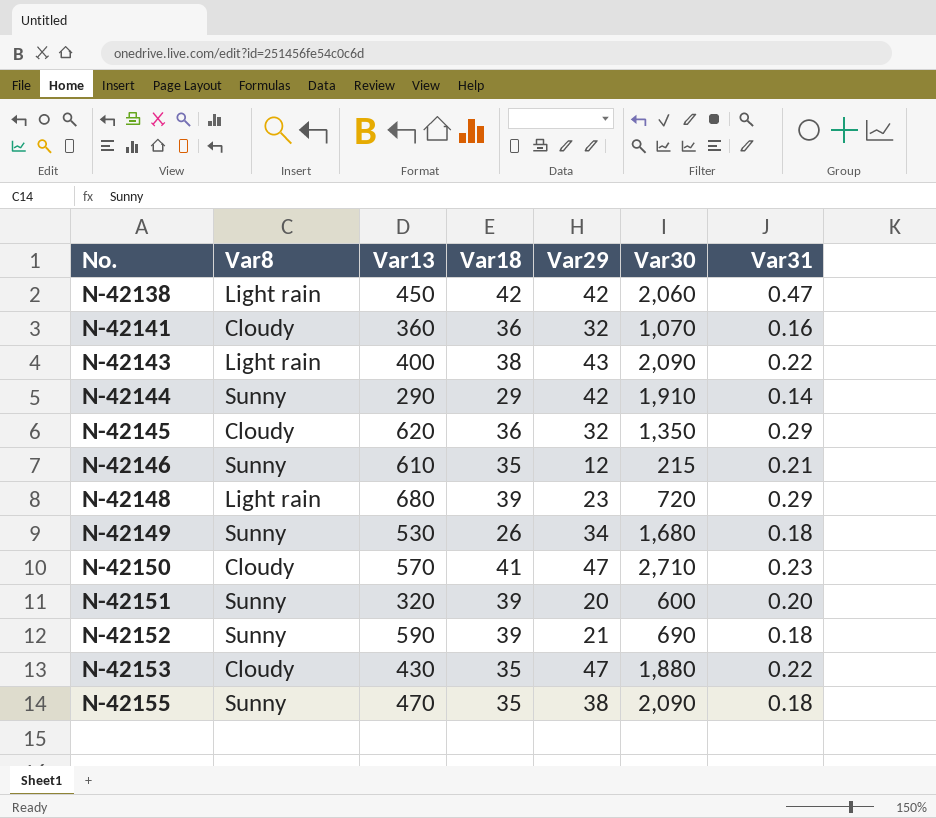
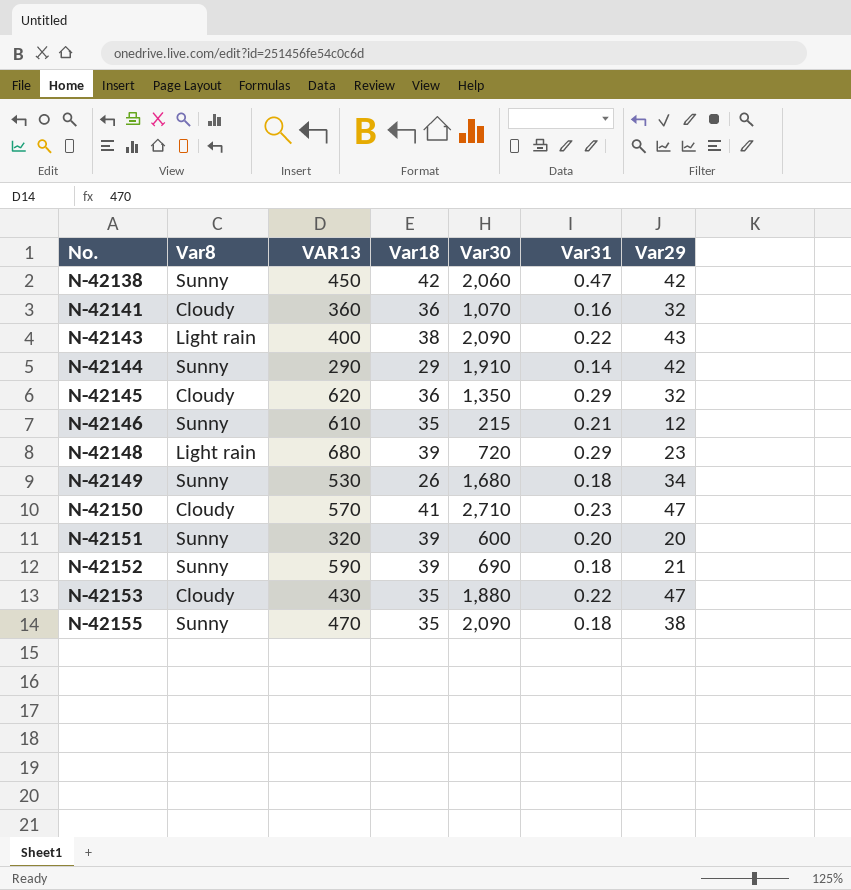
column name: Var13 -> VAR13
column Var29 | position: 5 -> 7
N-42138 | Var8: Light rain -> Sunny

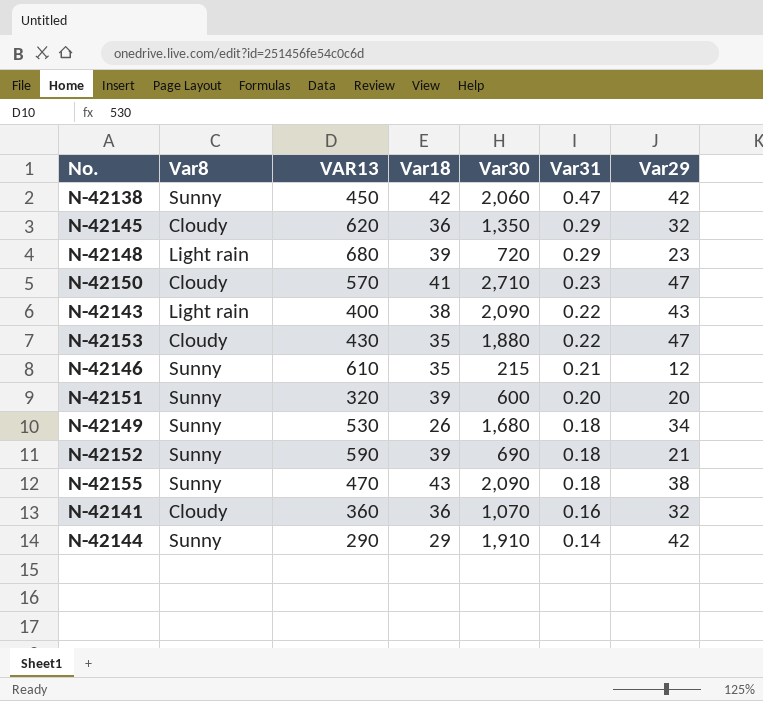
row order: No. ascending -> Var31 descending
N-42155 | Var18: 35 -> 43

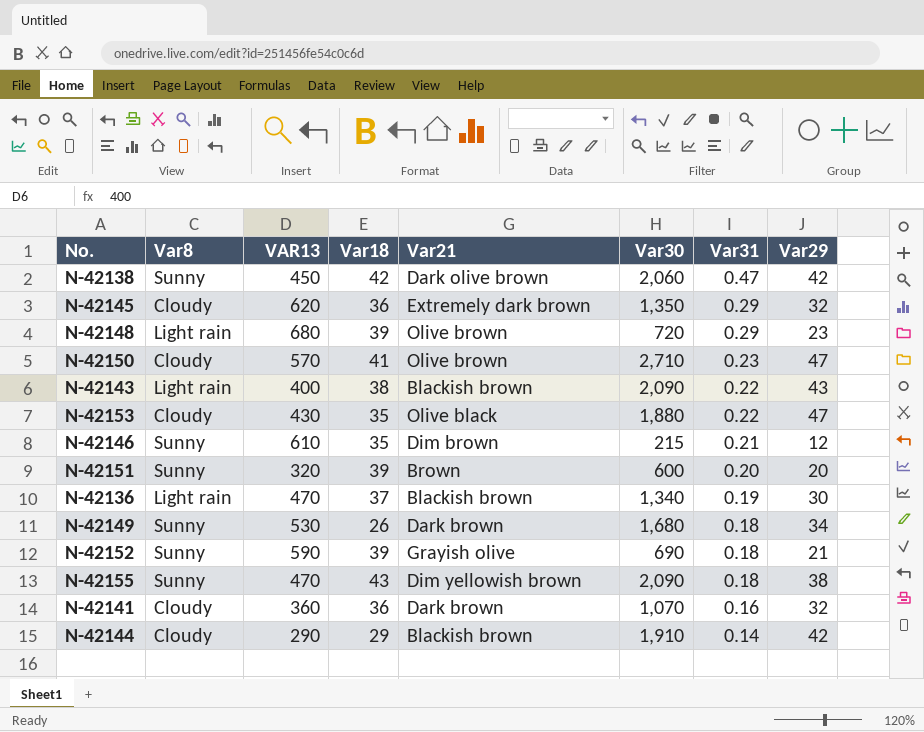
column Var21 | position: none -> 5
row N-42136: none -> Light rain | 470 | 37 | Blackish brown | 1,340 | 0.19 | 30
N-42144 | Var8: Sunny -> Cloudy

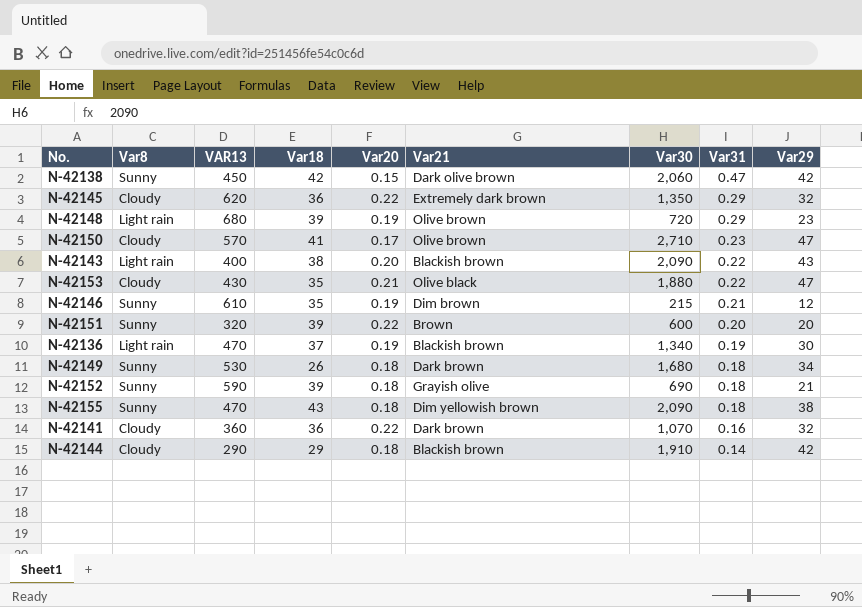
column Var20 | position: none -> 5

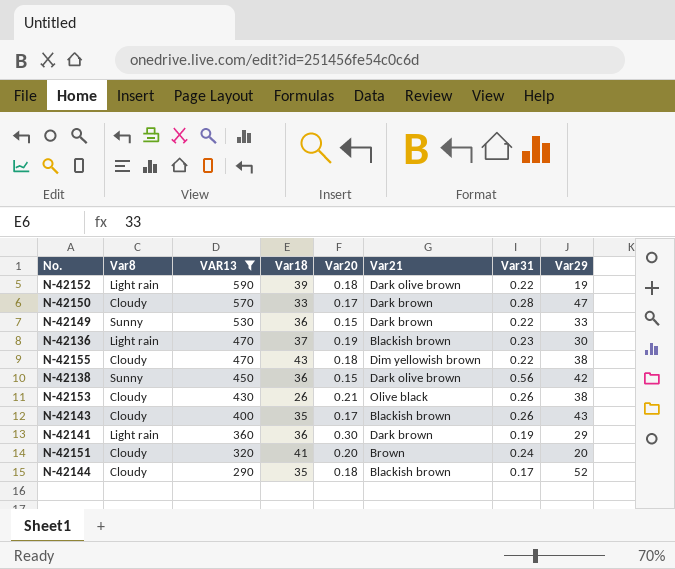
filter: none -> VAR13 <= 590
row order: Var31 descending -> VAR13 descending
column Var30 | position: 7 -> none
N-42152 | Var8: Sunny -> Light rain
N-42152 | Var21: Grayish olive -> Dark olive brown
N-42152 | Var31: 0.18 -> 0.22
N-42152 | Var29: 21 -> 19
N-42150 | Var18: 41 -> 33
N-42150 | Var21: Olive brown -> Dark brown
N-42150 | Var31: 0.23 -> 0.28
N-42149 | Var18: 26 -> 36
N-42149 | Var20: 0.18 -> 0.15
N-42149 | Var31: 0.18 -> 0.22
N-42149 | Var29: 34 -> 33
N-42136 | Var31: 0.19 -> 0.23
N-42155 | Var8: Sunny -> Cloudy
N-42155 | Var31: 0.18 -> 0.22
N-42138 | Var18: 42 -> 36
N-42138 | Var31: 0.47 -> 0.56
N-42153 | Var18: 35 -> 26
N-42153 | Var31: 0.22 -> 0.26
N-42153 | Var29: 47 -> 38
N-42143 | Var8: Light rain -> Cloudy
N-42143 | Var18: 38 -> 35
N-42143 | Var20: 0.20 -> 0.17
N-42143 | Var31: 0.22 -> 0.26
N-42141 | Var8: Cloudy -> Light rain
N-42141 | Var20: 0.22 -> 0.30
N-42141 | Var31: 0.16 -> 0.19
N-42141 | Var29: 32 -> 29
N-42151 | Var8: Sunny -> Cloudy
N-42151 | Var18: 39 -> 41
N-42151 | Var20: 0.22 -> 0.20
N-42151 | Var31: 0.20 -> 0.24
N-42144 | Var18: 29 -> 35
N-42144 | Var31: 0.14 -> 0.17
N-42144 | Var29: 42 -> 52

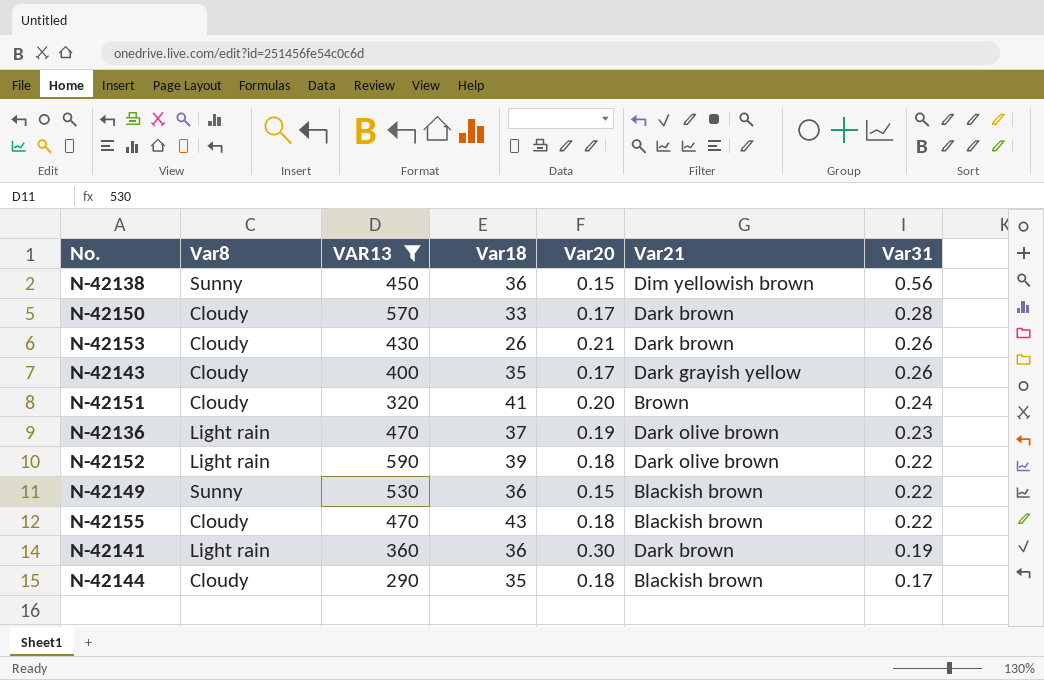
row order: VAR13 descending -> Var31 descending
column Var29 | position: 8 -> none
N-42138 | Var21: Dark olive brown -> Dim yellowish brown
N-42153 | Var21: Olive black -> Dark brown
N-42143 | Var21: Blackish brown -> Dark grayish yellow
N-42136 | Var21: Blackish brown -> Dark olive brown
N-42149 | Var21: Dark brown -> Blackish brown
N-42155 | Var21: Dim yellowish brown -> Blackish brown

